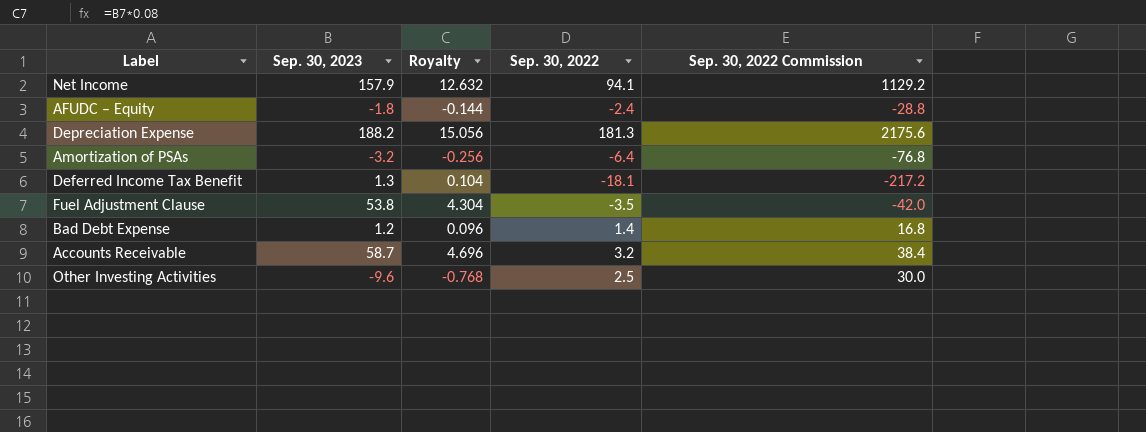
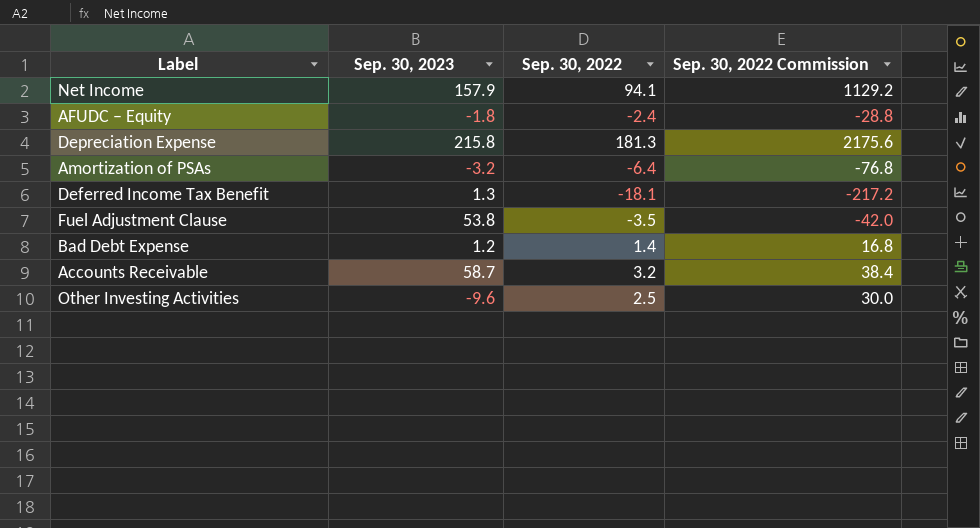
column Royalty | formula: [Sep. 30, 2023] * 0.08 -> none
Depreciation Expense | Sep. 30, 2023: 188.2 -> 215.8

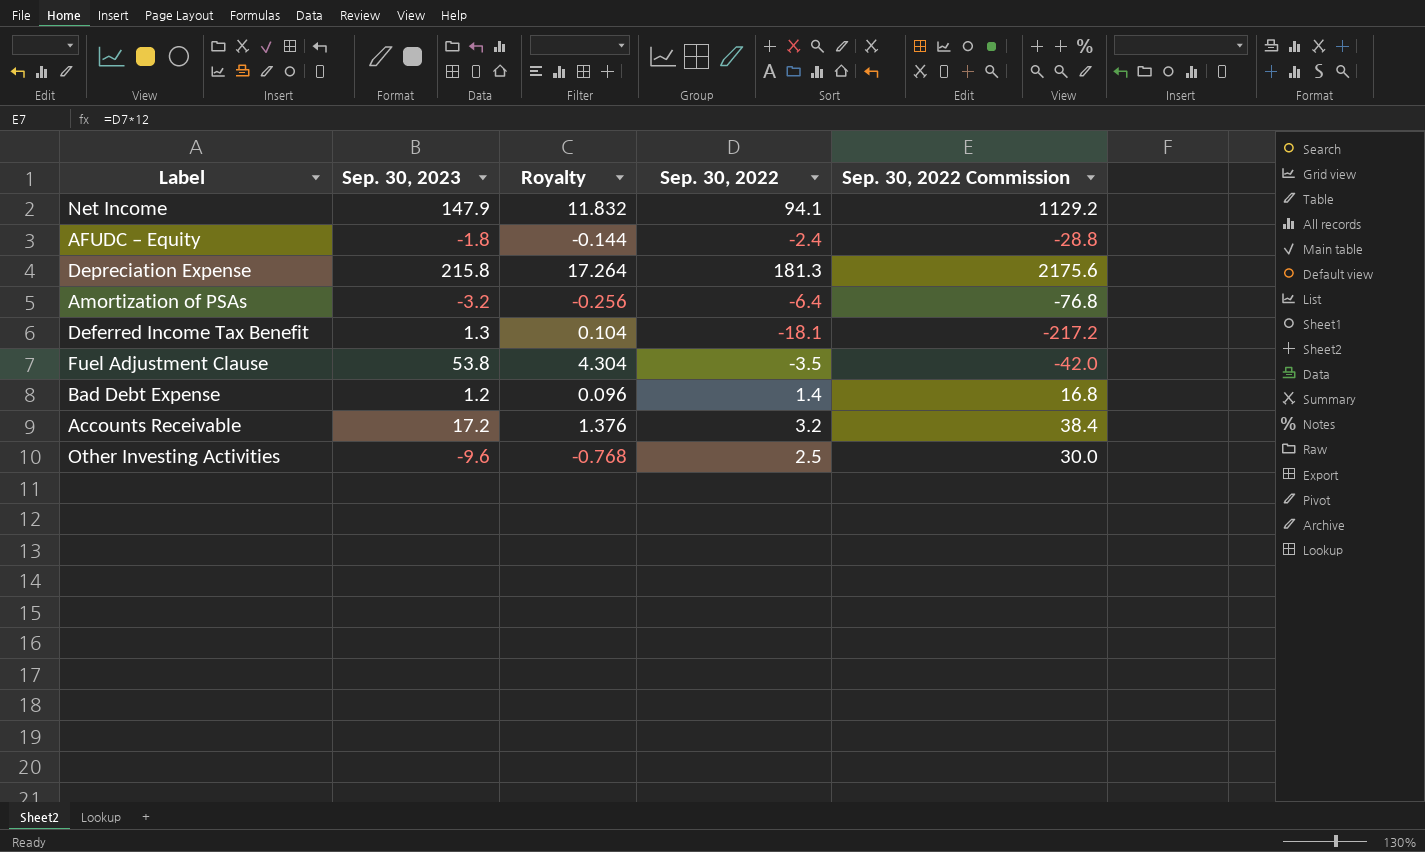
column Royalty | formula: none -> [Sep. 30, 2023] * 0.08
Net Income | Sep. 30, 2023: 157.9 -> 147.9
Accounts Receivable | Sep. 30, 2023: 58.7 -> 17.2

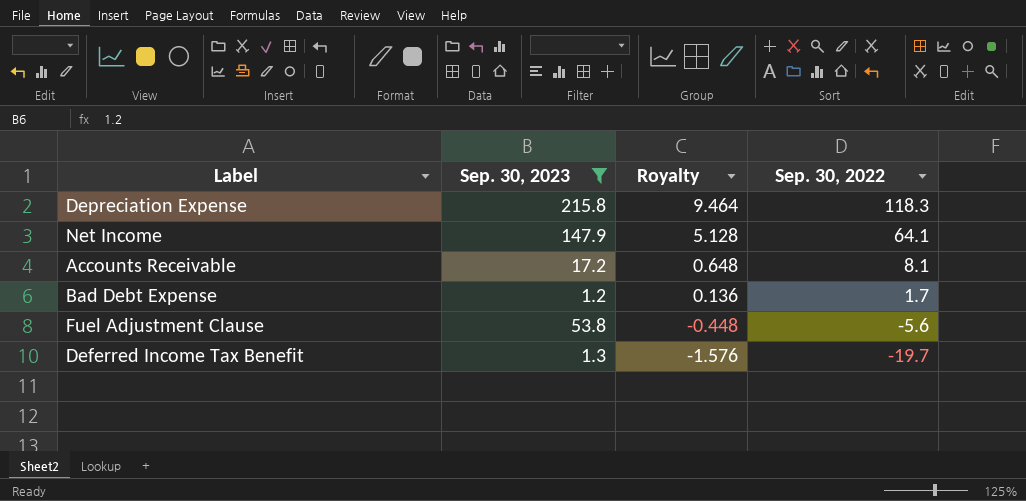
filter: none -> Sep. 30, 2023 >= 1.2
row order: none -> Royalty descending
column Sep. 30, 2022 Commission | formula: [Sep. 30, 2022] * 12 -> none
column Royalty | formula: [Sep. 30, 2023] * 0.08 -> [Sep. 30, 2022] * 0.08
Depreciation Expense | Sep. 30, 2022: 181.3 -> 118.3
Net Income | Sep. 30, 2022: 94.1 -> 64.1
Accounts Receivable | Sep. 30, 2022: 3.2 -> 8.1
Bad Debt Expense | Sep. 30, 2022: 1.4 -> 1.7
Fuel Adjustment Clause | Sep. 30, 2022: -3.5 -> -5.6
Deferred Income Tax Benefit | Sep. 30, 2022: -18.1 -> -19.7

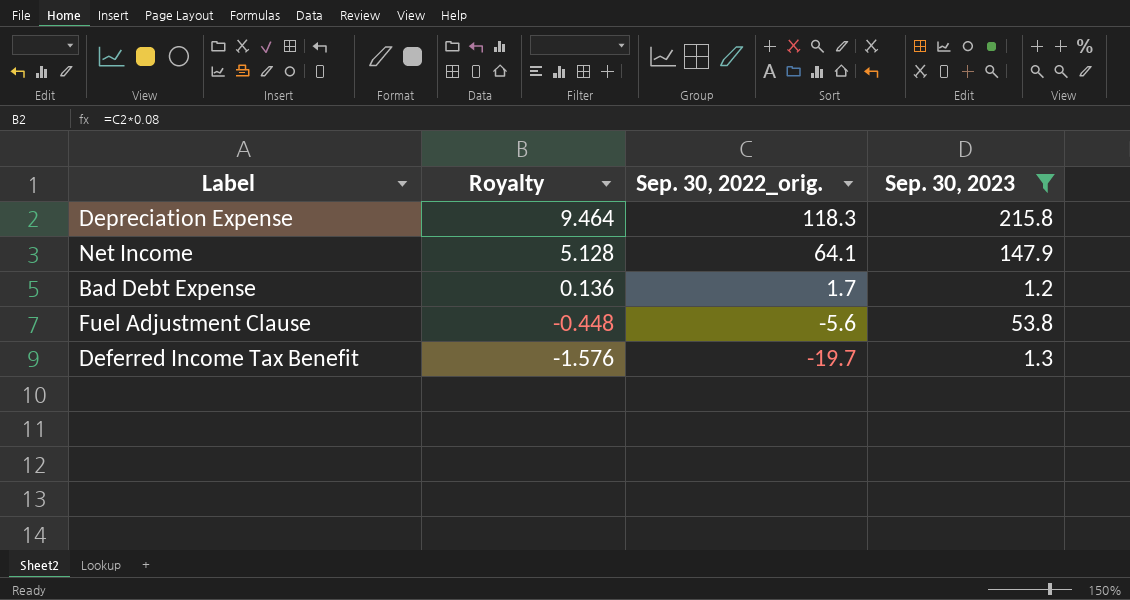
column name: Sep. 30, 2022 -> Sep. 30, 2022_orig.
column Sep. 30, 2023 | position: 2 -> 4
row Accounts Receivable: 17.2 | 0.648 | 8.1 -> none

